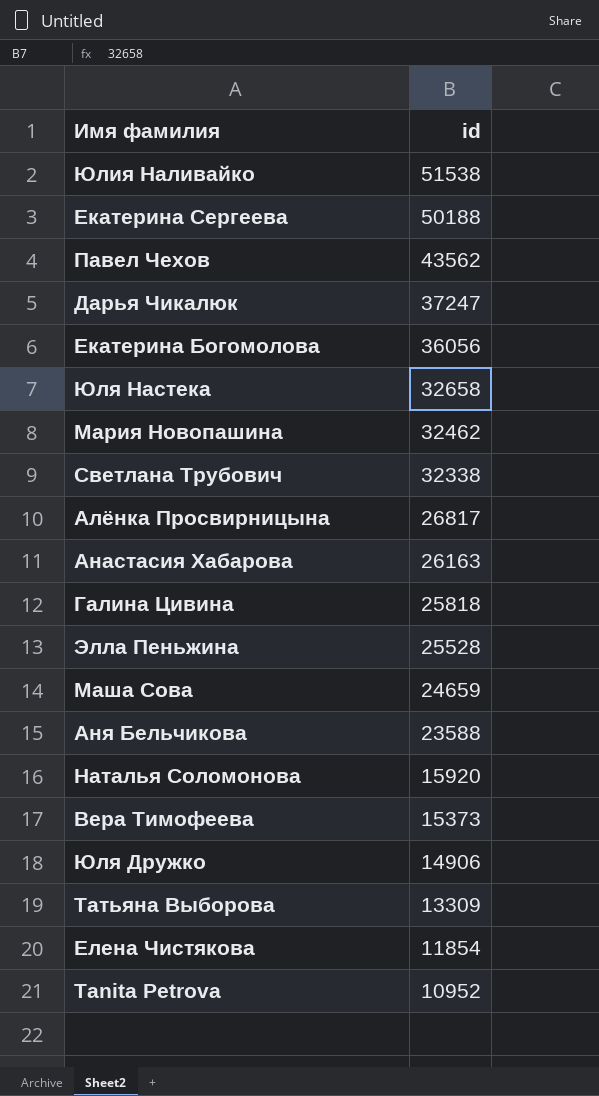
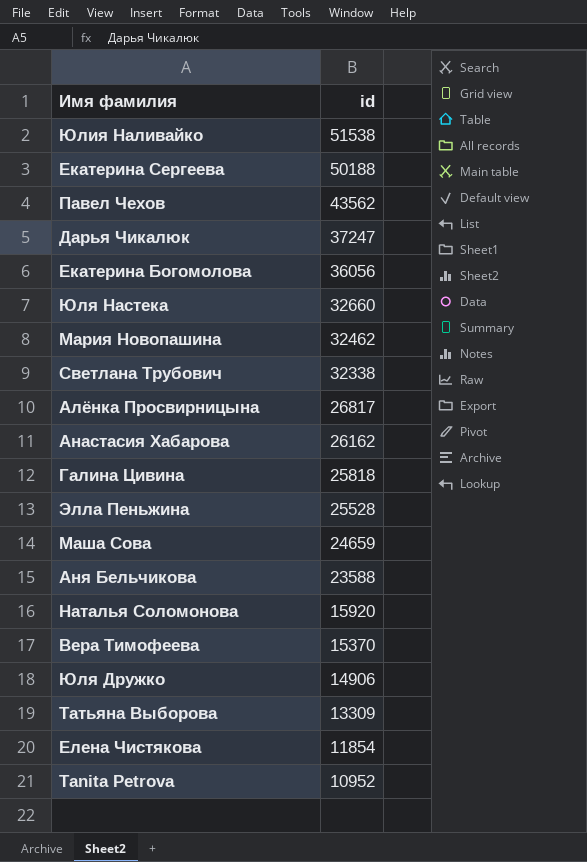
Юля Настека | id: 32658 -> 32660
Анастасия Хабарова | id: 26163 -> 26162
Вера Тимофеева | id: 15373 -> 15370

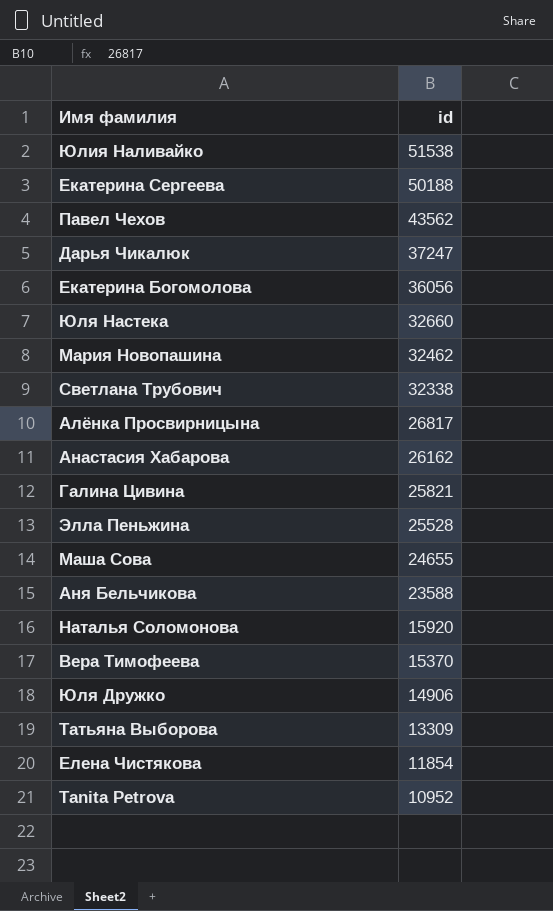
Галина Цивина | id: 25818 -> 25821
Маша Сова | id: 24659 -> 24655

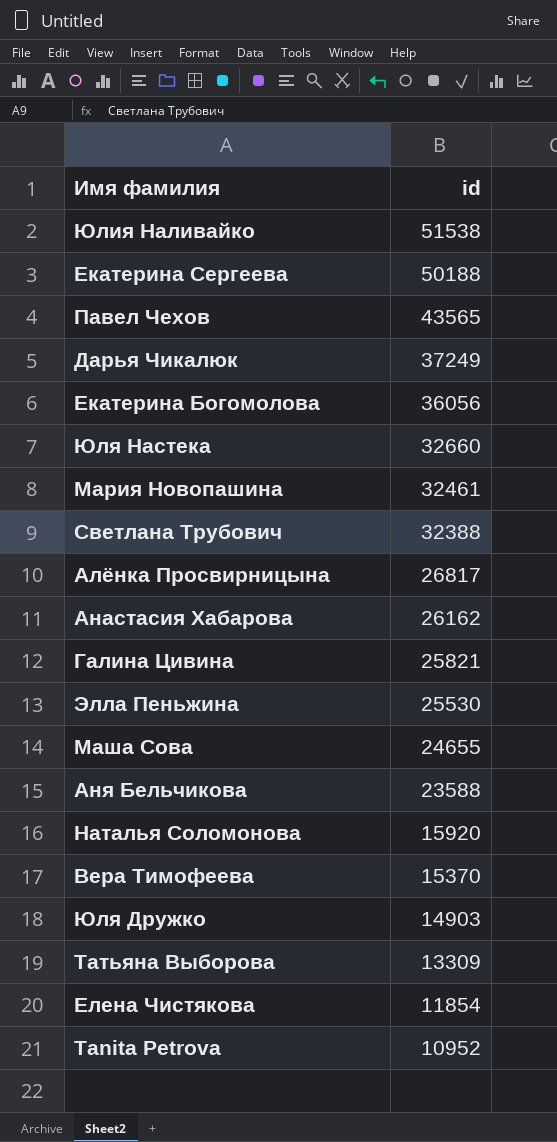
Павел Чехов | id: 43562 -> 43565
Дарья Чикалюк | id: 37247 -> 37249
Мария Новопашина | id: 32462 -> 32461
Светлана Трубович | id: 32338 -> 32388
Элла Пеньжина | id: 25528 -> 25530
Юля Дружко | id: 14906 -> 14903

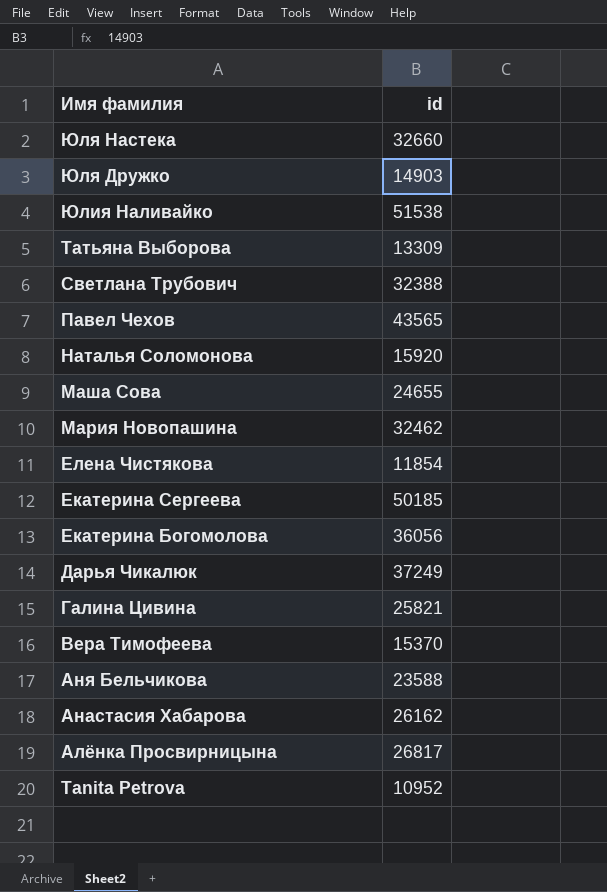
row order: id descending -> Имя фамилия descending
row Элла Пеньжина: 25530 -> none
Мария Новопашина | id: 32461 -> 32462
Екатерина Сергеева | id: 50188 -> 50185

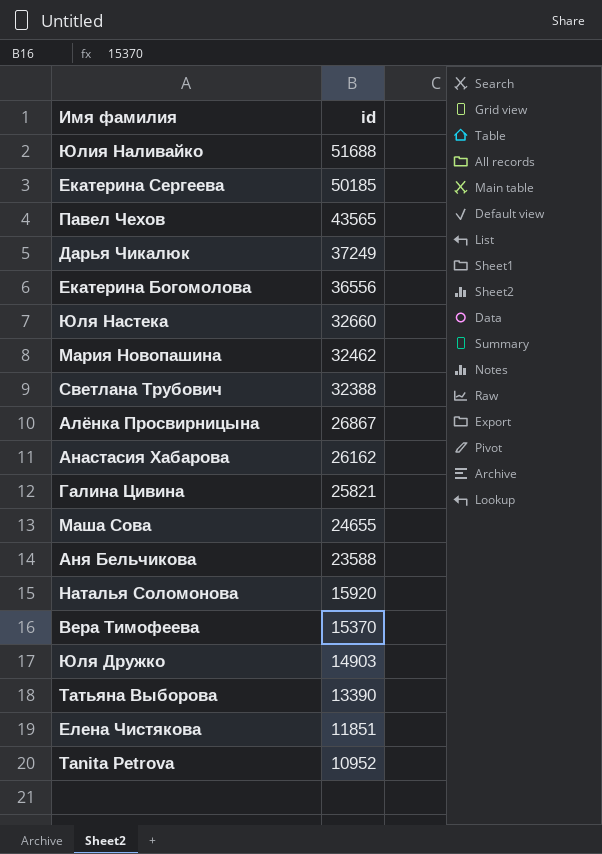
row order: Имя фамилия descending -> id descending
Юлия Наливайко | id: 51538 -> 51688
Екатерина Богомолова | id: 36056 -> 36556
Алёнка Просвирницына | id: 26817 -> 26867
Татьяна Выборова | id: 13309 -> 13390
Елена Чистякова | id: 11854 -> 11851

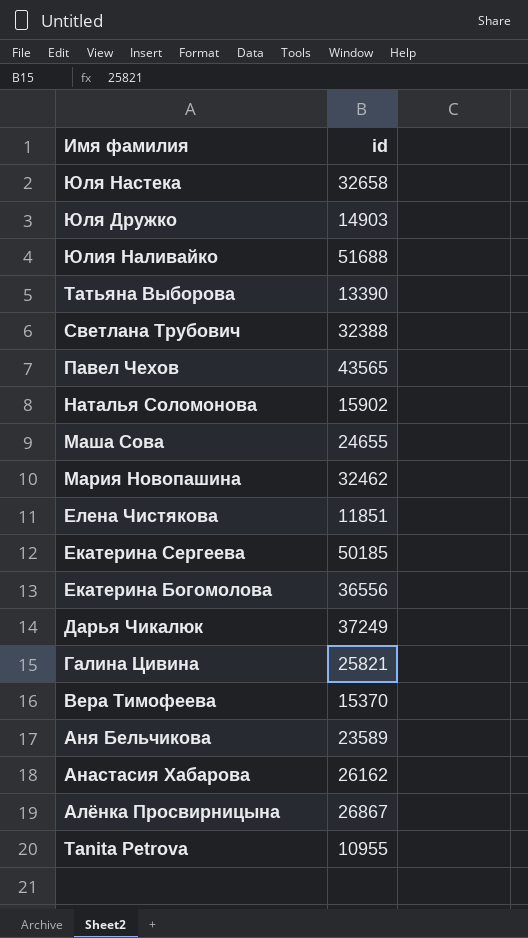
row order: id descending -> Имя фамилия descending
Юля Настека | id: 32660 -> 32658
Наталья Соломонова | id: 15920 -> 15902
Аня Бельчикова | id: 23588 -> 23589
Tanita Petrova | id: 10952 -> 10955

